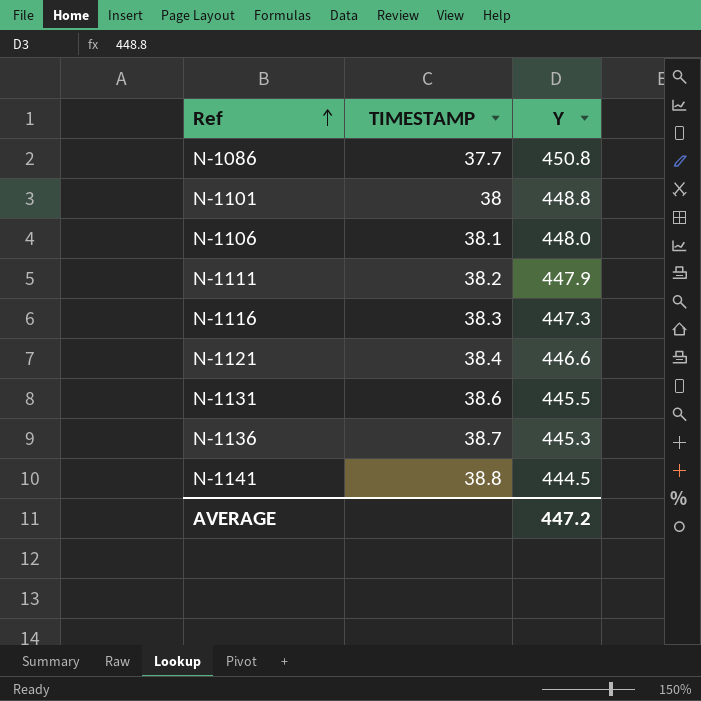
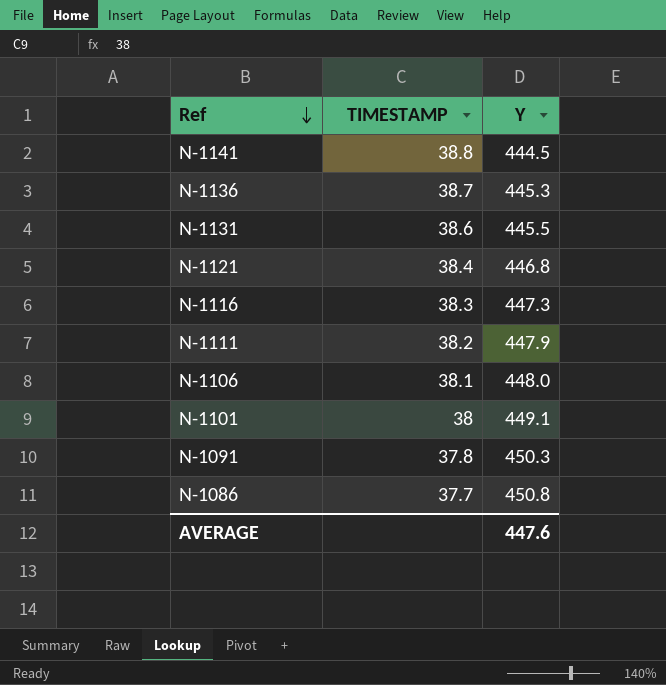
row order: Ref ascending -> Ref descending
N-1121 | Y: 446.6 -> 446.8
N-1101 | Y: 448.8 -> 449.1
row N-1091: none -> 37.8 | 450.3
AVERAGE | Y: 447.2 -> 447.6

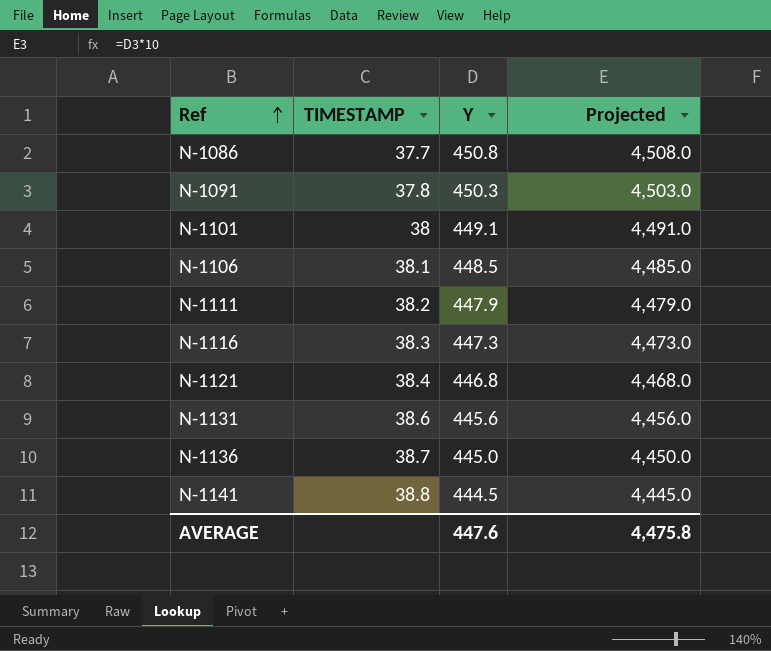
row order: Ref descending -> Ref ascending
column Projected | formula: none -> [Y] * 10
N-1106 | Y: 448.0 -> 448.5
N-1131 | Y: 445.5 -> 445.6
N-1136 | Y: 445.3 -> 445.0

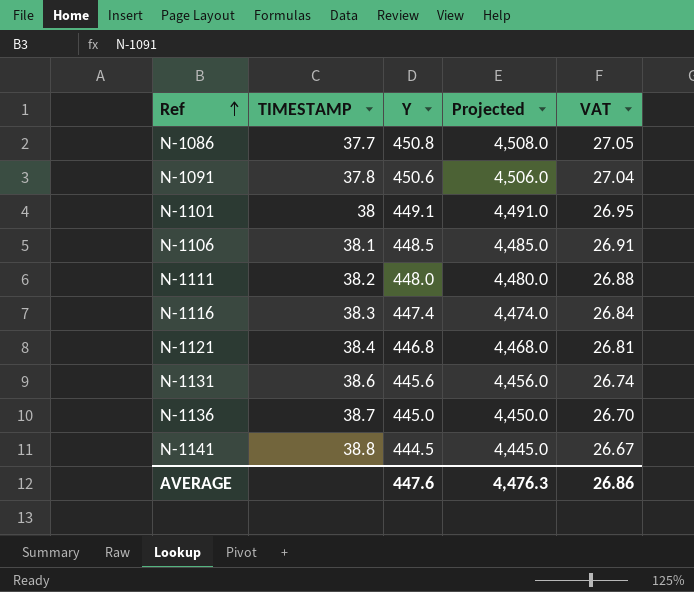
column VAT | formula: none -> [Y] * 0.06
N-1091 | Y: 450.3 -> 450.6
N-1091 | Projected: 4,503.0 -> 4,506.0
N-1111 | Y: 447.9 -> 448.0
N-1111 | Projected: 4,479.0 -> 4,480.0
N-1116 | Y: 447.3 -> 447.4
N-1116 | Projected: 4,473.0 -> 4,474.0
AVERAGE | Projected: 4,475.8 -> 4,476.3

